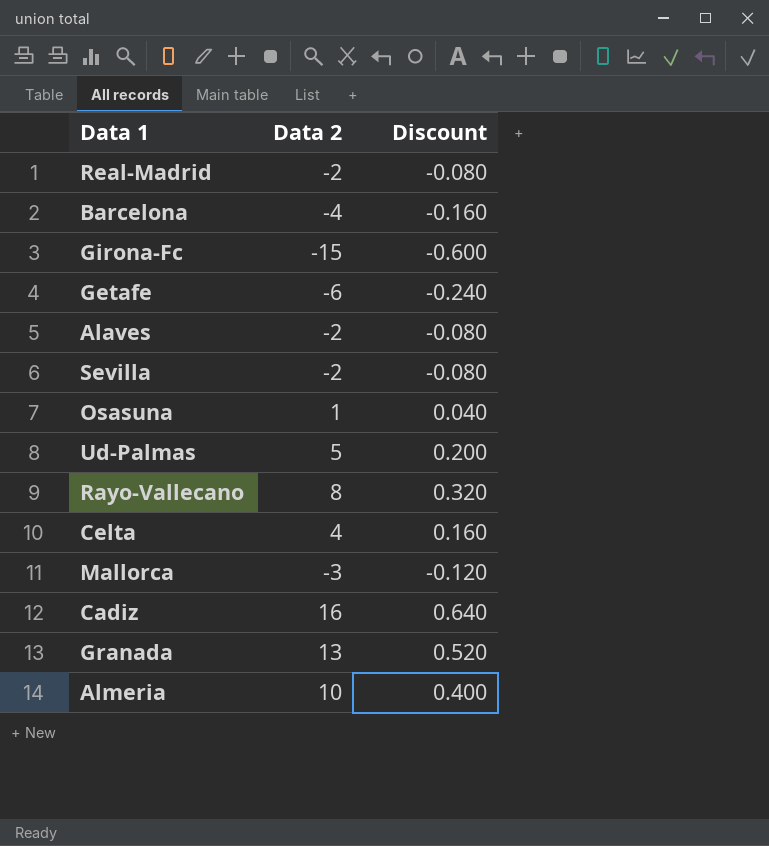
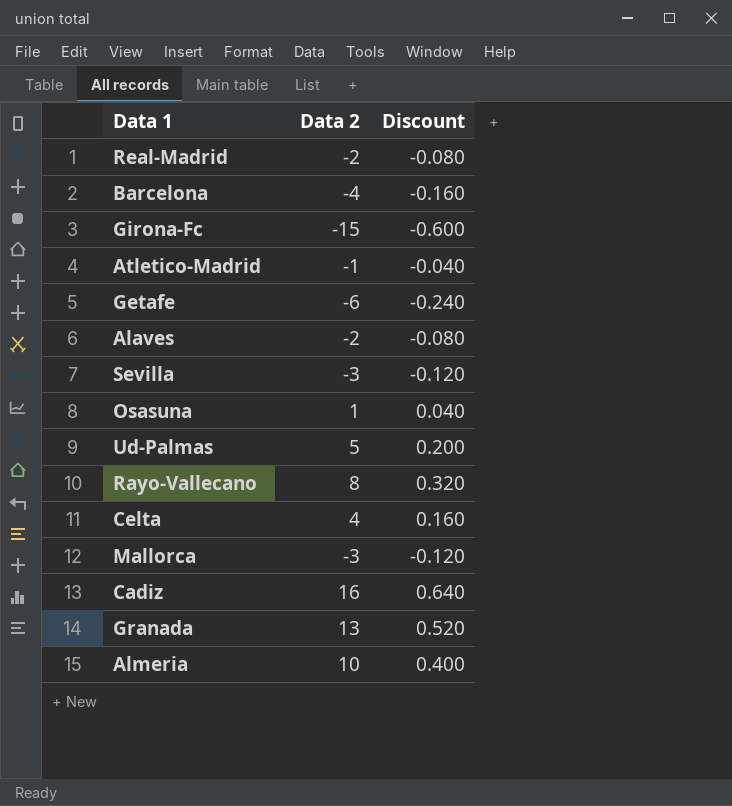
row Atletico-Madrid: none -> -1 | -0.040
Sevilla | Data 2: -2 -> -3
Sevilla | Discount: -0.080 -> -0.120

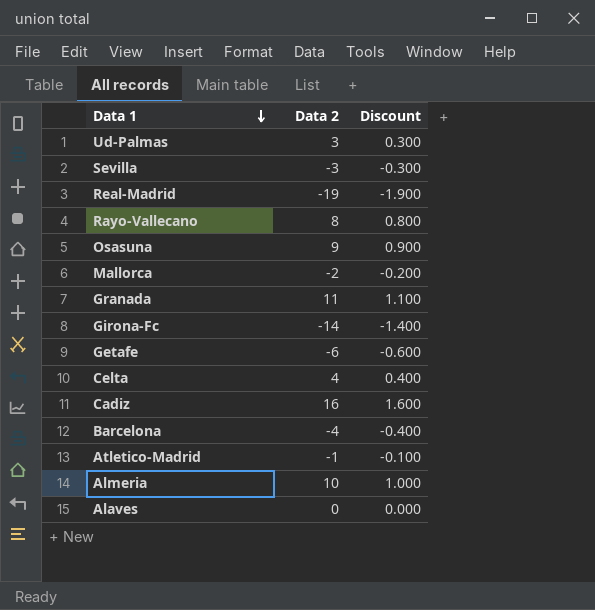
row order: none -> Data 1 descending
column Discount | formula: [Data 2] * 0.04 -> [Data 2] * 0.1
Ud-Palmas | Data 2: 5 -> 3
Real-Madrid | Data 2: -2 -> -19
Osasuna | Data 2: 1 -> 9
Mallorca | Data 2: -3 -> -2
Granada | Data 2: 13 -> 11
Girona-Fc | Data 2: -15 -> -14
Alaves | Data 2: -2 -> 0

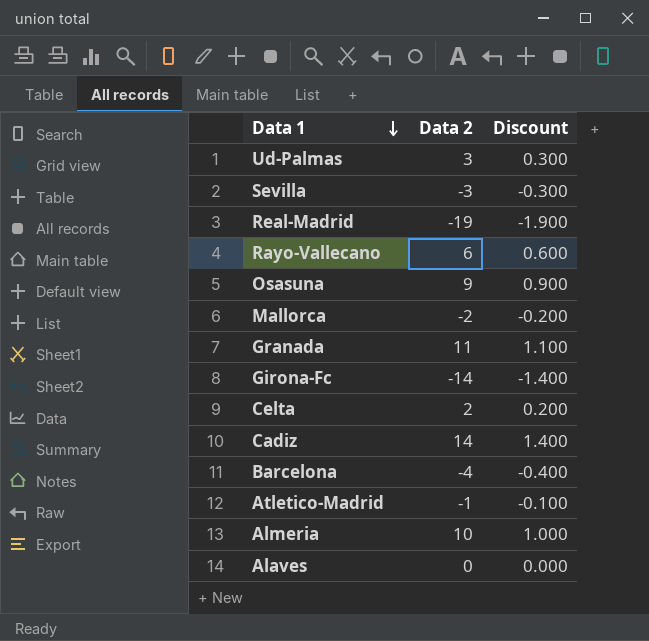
row Getafe: -6 | -0.600 -> none
Rayo-Vallecano | Data 2: 8 -> 6
Rayo-Vallecano | Discount: 0.800 -> 0.600
Celta | Data 2: 4 -> 2
Celta | Discount: 0.400 -> 0.200
Cadiz | Data 2: 16 -> 14
Cadiz | Discount: 1.600 -> 1.400

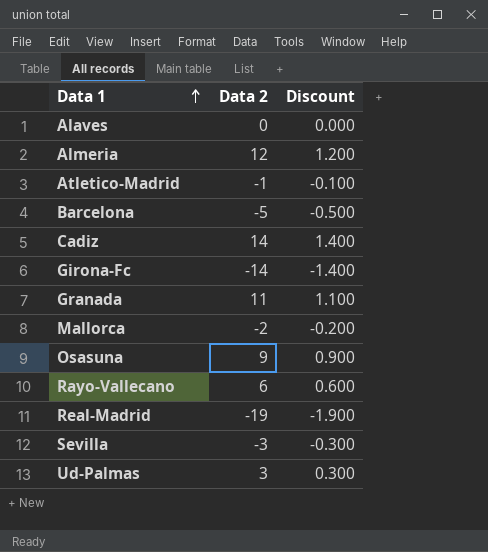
row order: Data 1 descending -> Data 1 ascending
row Celta: 2 | 0.200 -> none
Almeria | Data 2: 10 -> 12
Almeria | Discount: 1.000 -> 1.200
Barcelona | Data 2: -4 -> -5
Barcelona | Discount: -0.400 -> -0.500

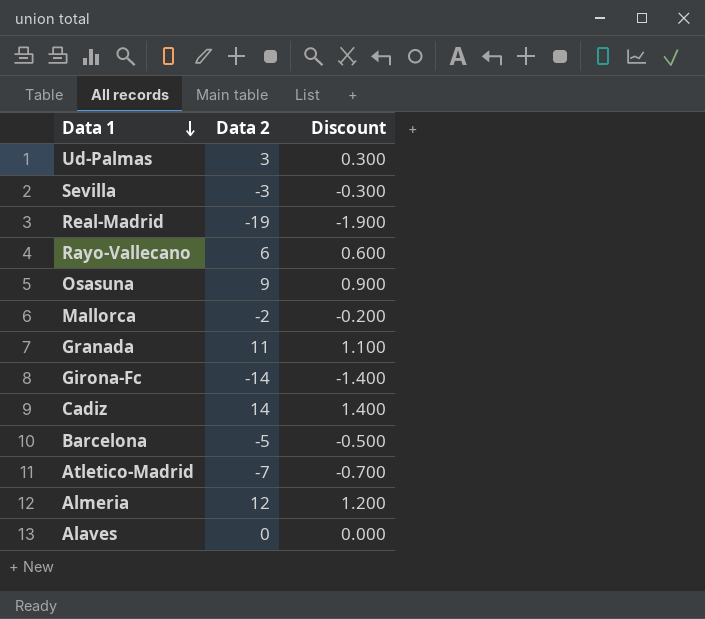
row order: Data 1 ascending -> Data 1 descending
Atletico-Madrid | Data 2: -1 -> -7
Atletico-Madrid | Discount: -0.100 -> -0.700

